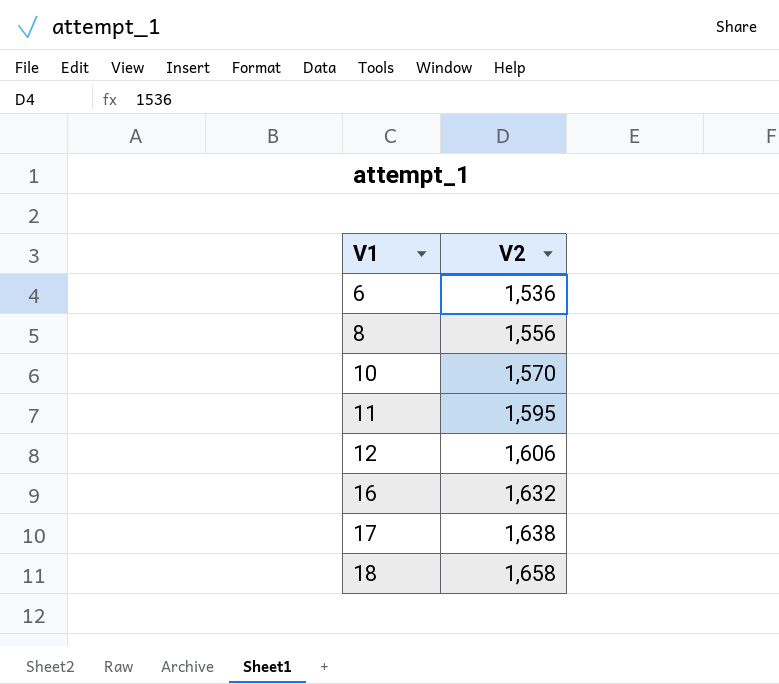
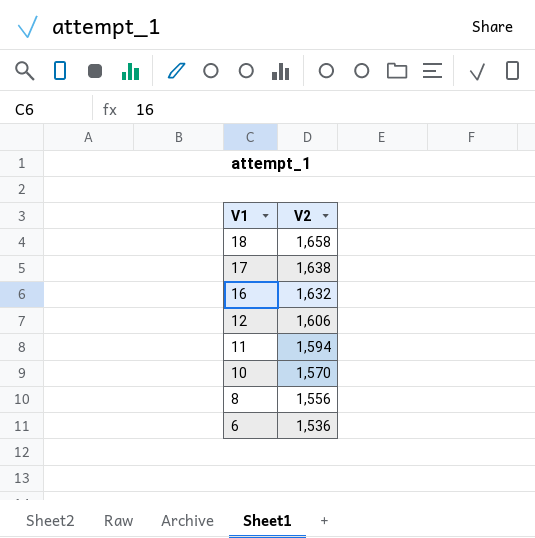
row order: V1 ascending -> V1 descending
11 | V2: 1,595 -> 1,594

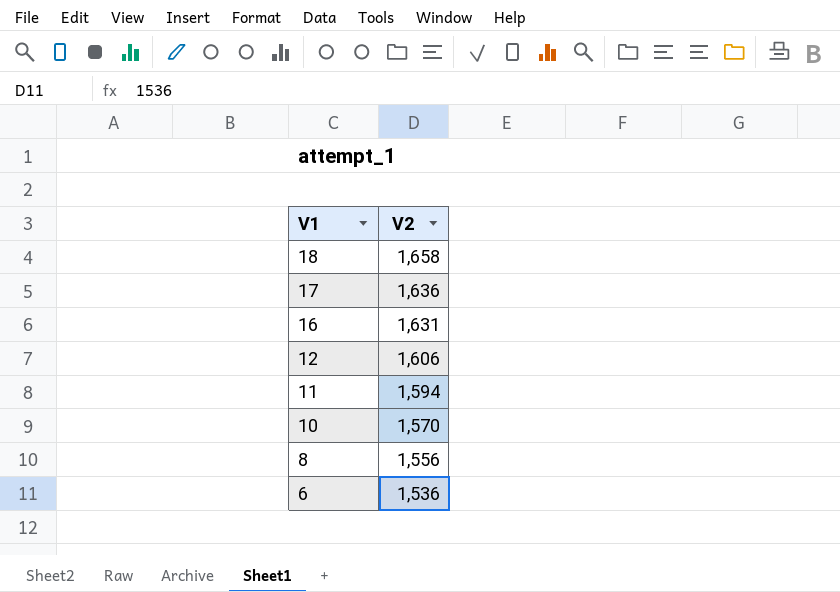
17 | V2: 1,638 -> 1,636
16 | V2: 1,632 -> 1,631

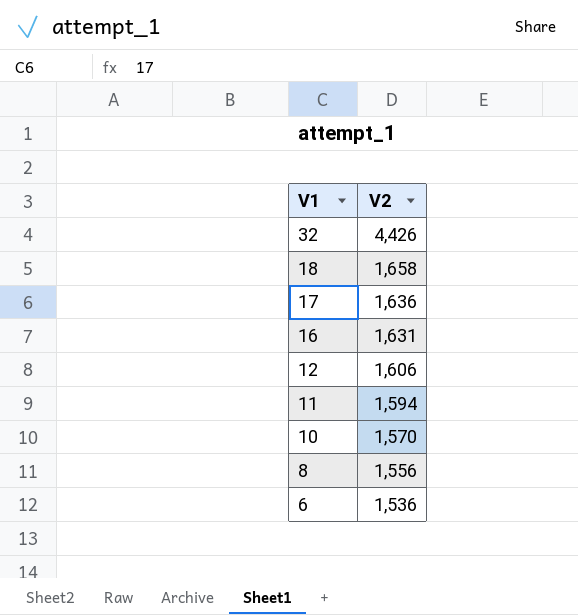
row 32: none -> 4,426

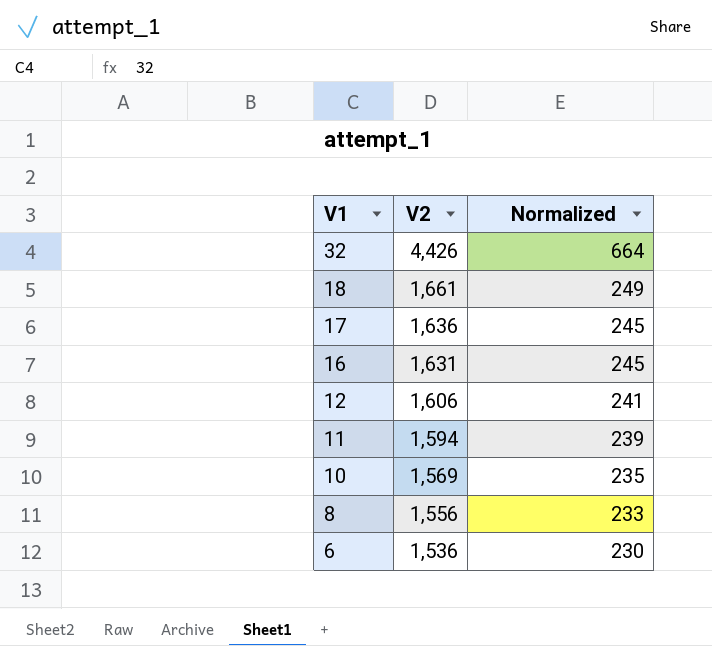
column Normalized | formula: none -> [V2] * 0.15
18 | V2: 1,658 -> 1,661
10 | V2: 1,570 -> 1,569

